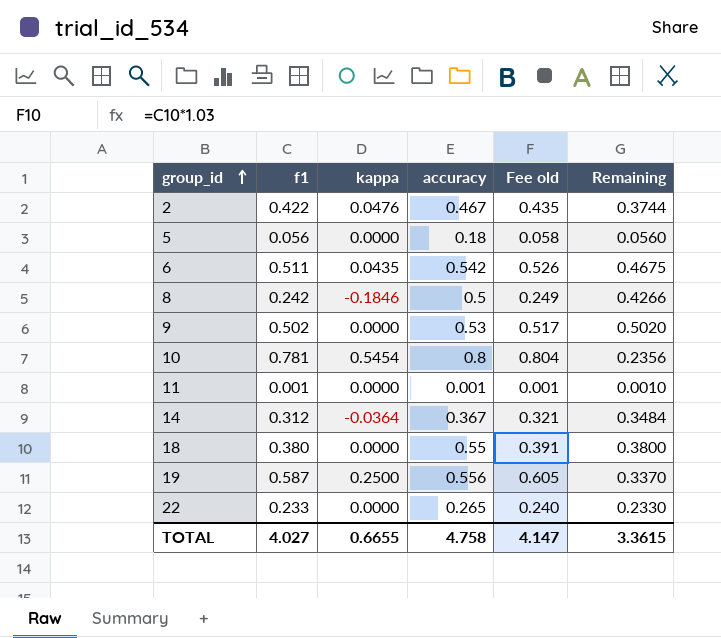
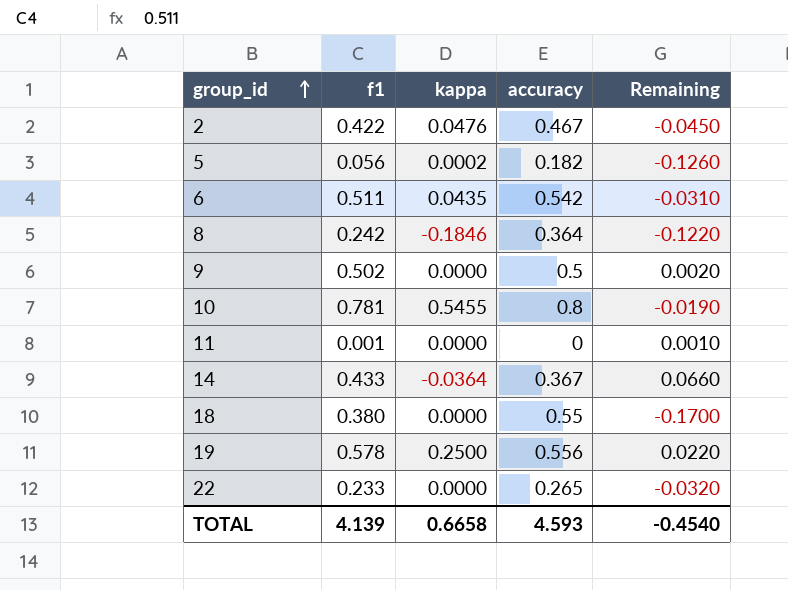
column Fee old | formula: [f1] * 1.03 -> none
column Remaining | formula: [f1] - [kappa] -> [f1] - [accuracy]
5 | kappa: 0.0000 -> 0.0002
5 | accuracy: 0.18 -> 0.182
8 | accuracy: 0.5 -> 0.364
9 | accuracy: 0.53 -> 0.5
10 | kappa: 0.5454 -> 0.5455
11 | accuracy: 0.001 -> 0
14 | f1: 0.312 -> 0.433
19 | f1: 0.587 -> 0.578
TOTAL | f1: 4.027 -> 4.139
TOTAL | kappa: 0.6655 -> 0.6658
TOTAL | accuracy: 4.758 -> 4.593
TOTAL | Remaining: 3.3615 -> -0.4540

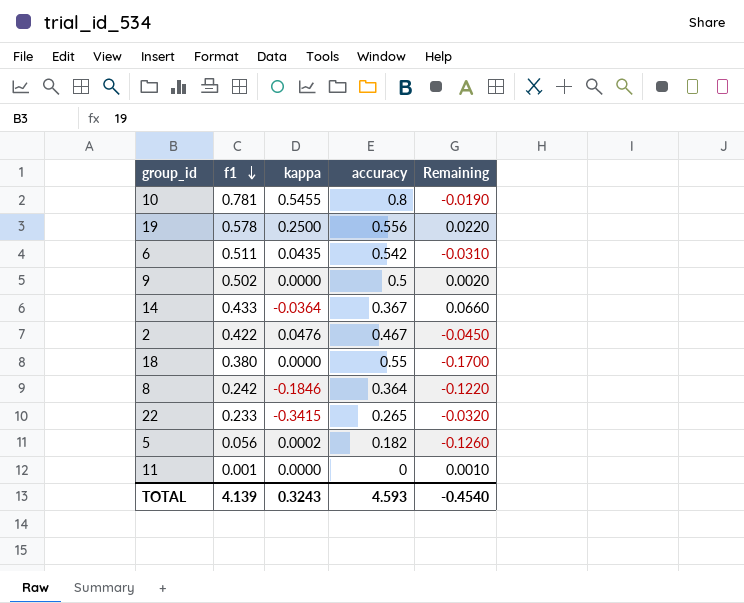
row order: group_id ascending -> f1 descending
22 | kappa: 0.0000 -> -0.3415
TOTAL | kappa: 0.6658 -> 0.3243

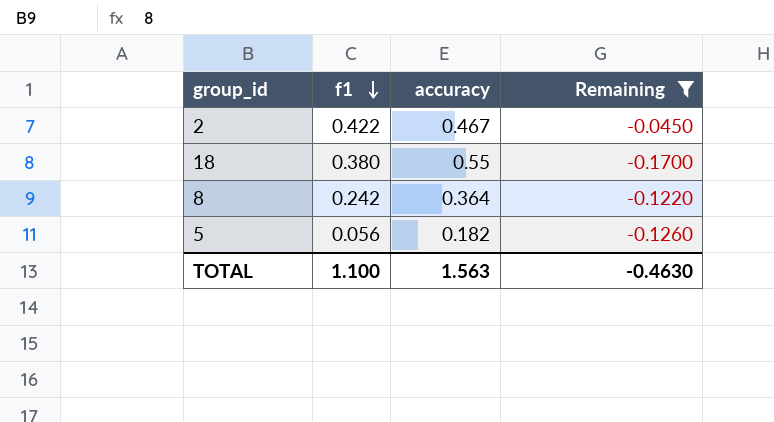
filter: none -> Remaining <= -0.0450
column kappa | position: 3 -> none
TOTAL | f1: 4.139 -> 1.100
TOTAL | accuracy: 4.593 -> 1.563
TOTAL | Remaining: -0.4540 -> -0.4630

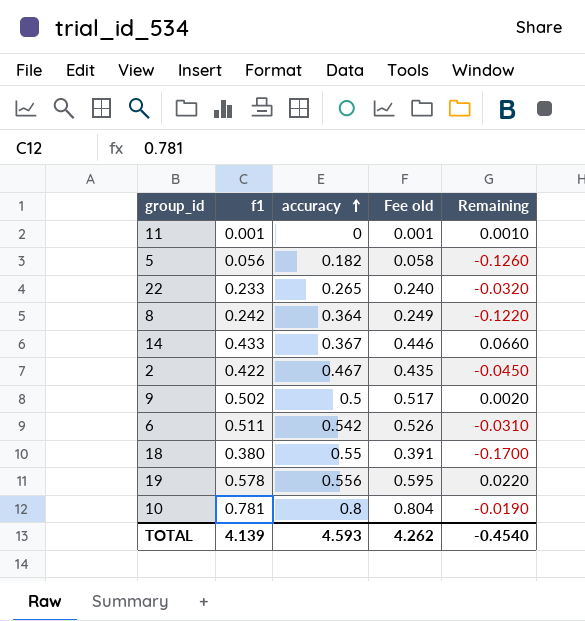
filter: Remaining <= -0.0450 -> none
row order: f1 descending -> accuracy ascending
column Fee old | formula: none -> [f1] * 1.03
TOTAL | f1: 1.100 -> 4.139
TOTAL | accuracy: 1.563 -> 4.593
TOTAL | Remaining: -0.4630 -> -0.4540

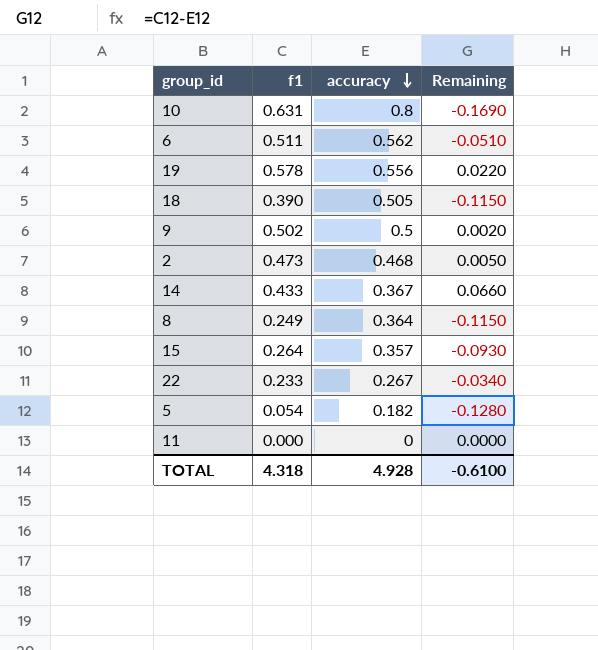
row order: accuracy ascending -> accuracy descending
column Fee old | formula: [f1] * 1.03 -> none
10 | f1: 0.781 -> 0.631
10 | Remaining: -0.0190 -> -0.1690
6 | accuracy: 0.542 -> 0.562
6 | Remaining: -0.0310 -> -0.0510
18 | f1: 0.380 -> 0.390
18 | accuracy: 0.55 -> 0.505
18 | Remaining: -0.1700 -> -0.1150
2 | f1: 0.422 -> 0.473
2 | accuracy: 0.467 -> 0.468
2 | Remaining: -0.0450 -> 0.0050
8 | f1: 0.242 -> 0.249
8 | Remaining: -0.1220 -> -0.1150
row 15: none -> 0.264 | 0.357 | -0.0930
22 | accuracy: 0.265 -> 0.267
22 | Remaining: -0.0320 -> -0.0340
5 | f1: 0.056 -> 0.054
5 | Remaining: -0.1260 -> -0.1280
11 | f1: 0.001 -> 0.000
11 | Remaining: 0.0010 -> 0.0000
TOTAL | f1: 4.139 -> 4.318
TOTAL | accuracy: 4.593 -> 4.928
TOTAL | Remaining: -0.4540 -> -0.6100

